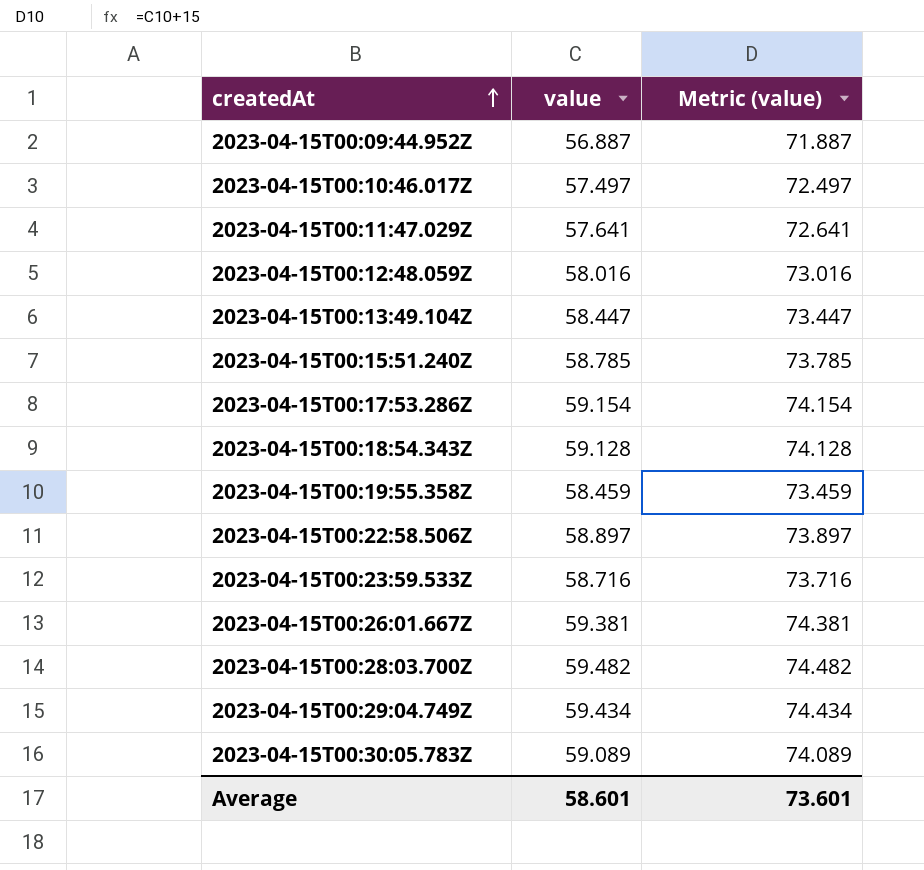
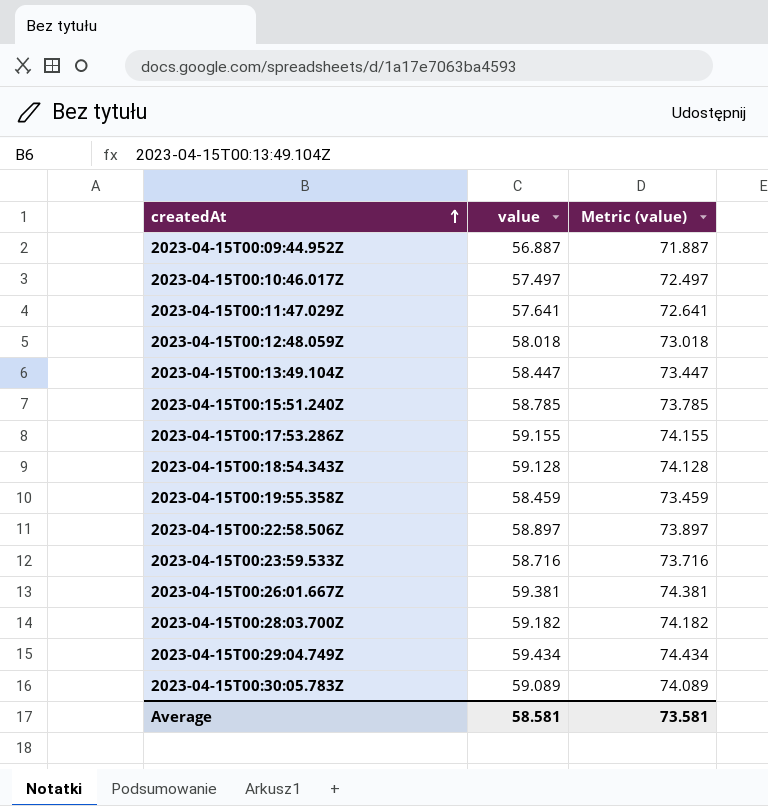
2023-04-15T00:12:48.059Z | value: 58.016 -> 58.018
2023-04-15T00:12:48.059Z | Metric (value): 73.016 -> 73.018
2023-04-15T00:17:53.286Z | value: 59.154 -> 59.155
2023-04-15T00:17:53.286Z | Metric (value): 74.154 -> 74.155
2023-04-15T00:28:03.700Z | value: 59.482 -> 59.182
2023-04-15T00:28:03.700Z | Metric (value): 74.482 -> 74.182
Average | value: 58.601 -> 58.581
Average | Metric (value): 73.601 -> 73.581

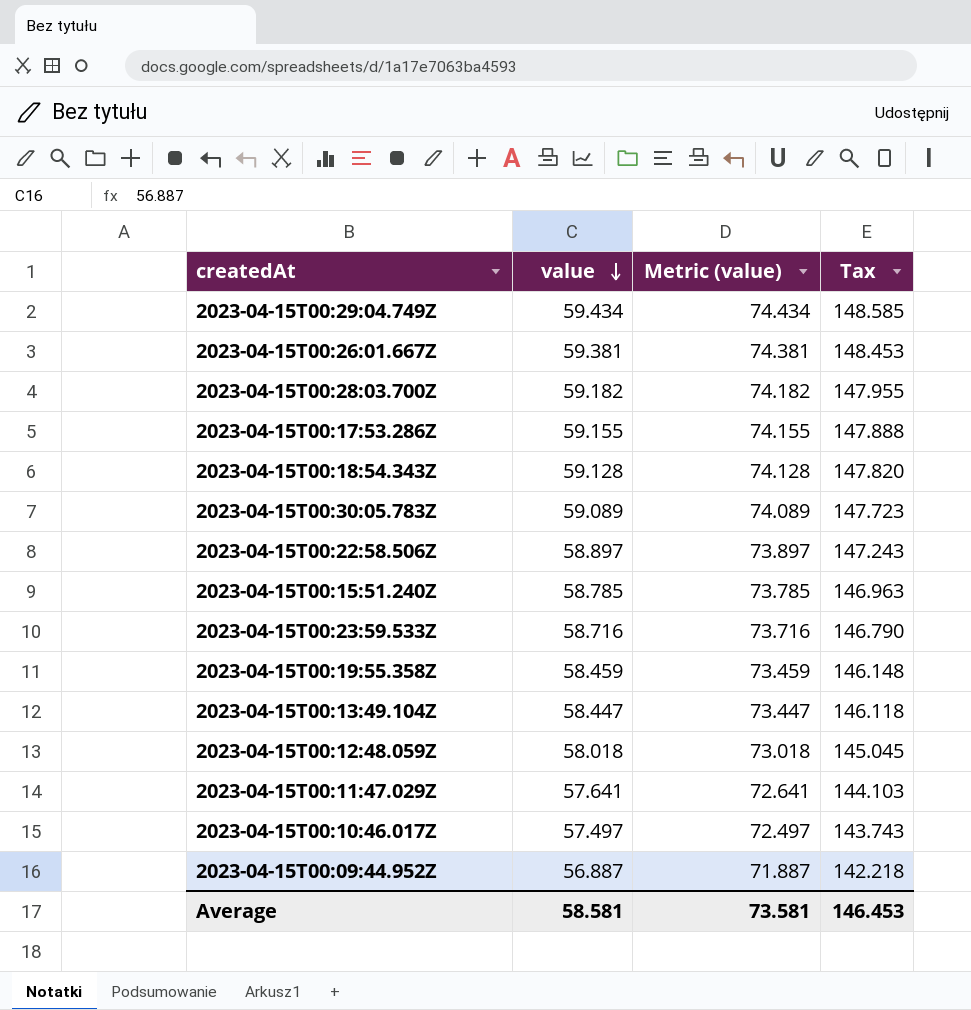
row order: createdAt ascending -> value descending
column Tax | formula: none -> [value] * 2.5

